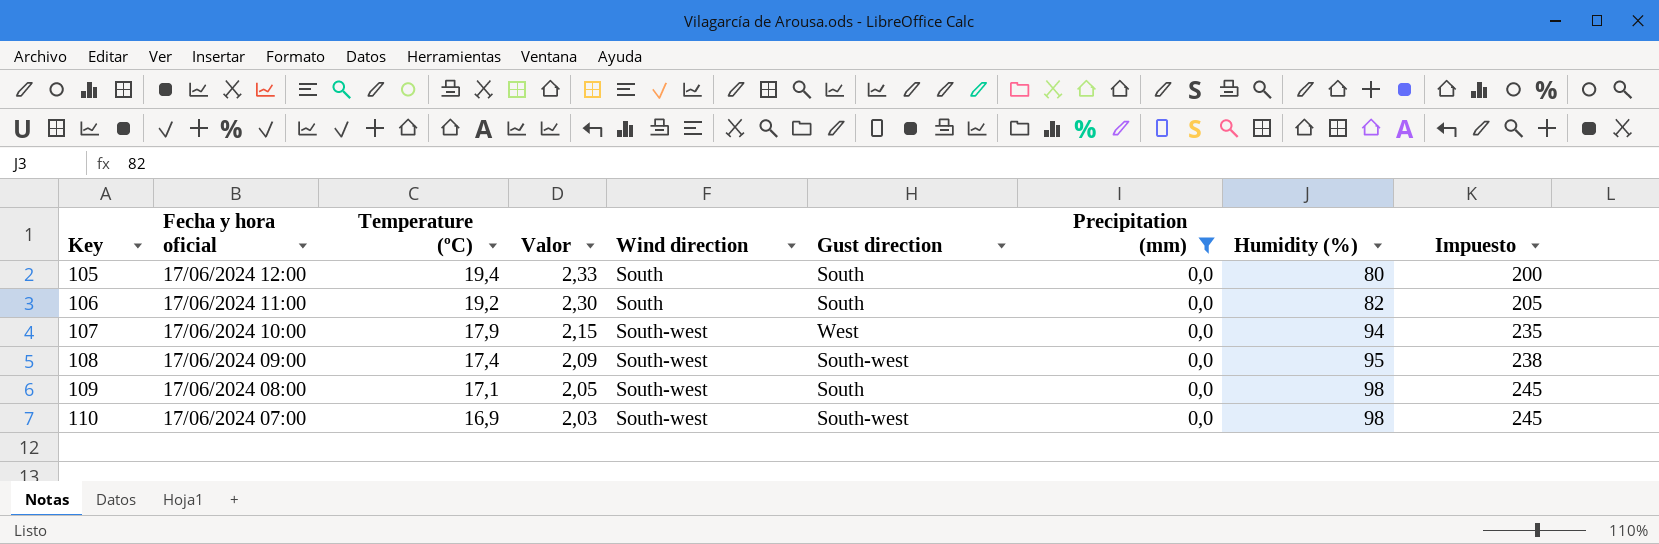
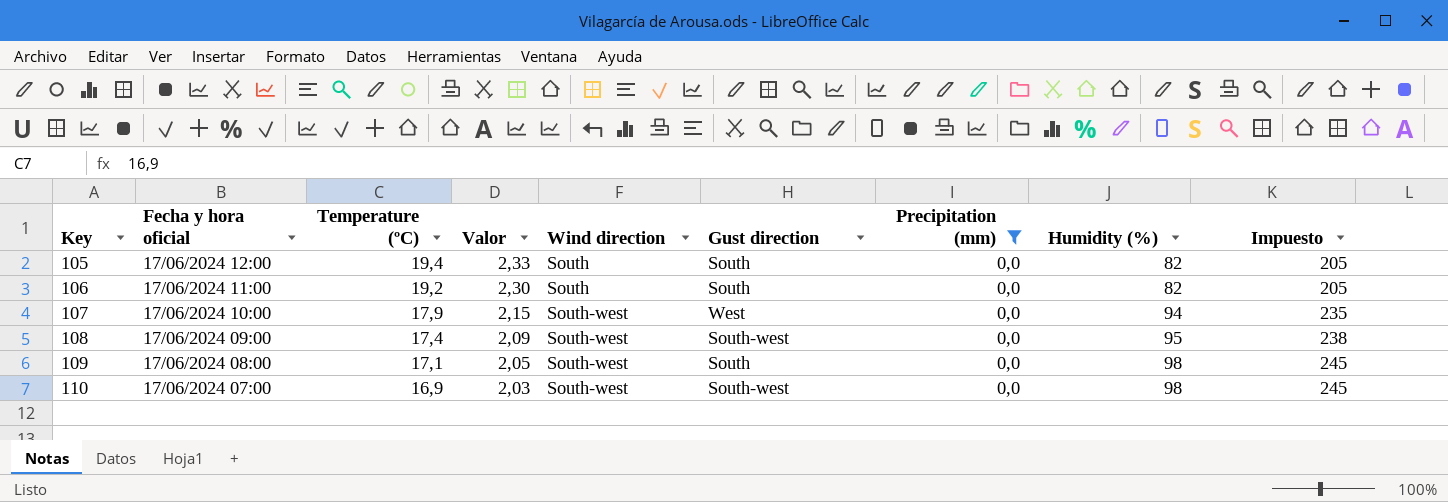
105 | Humidity (%): 80 -> 82
105 | Impuesto: 200 -> 205

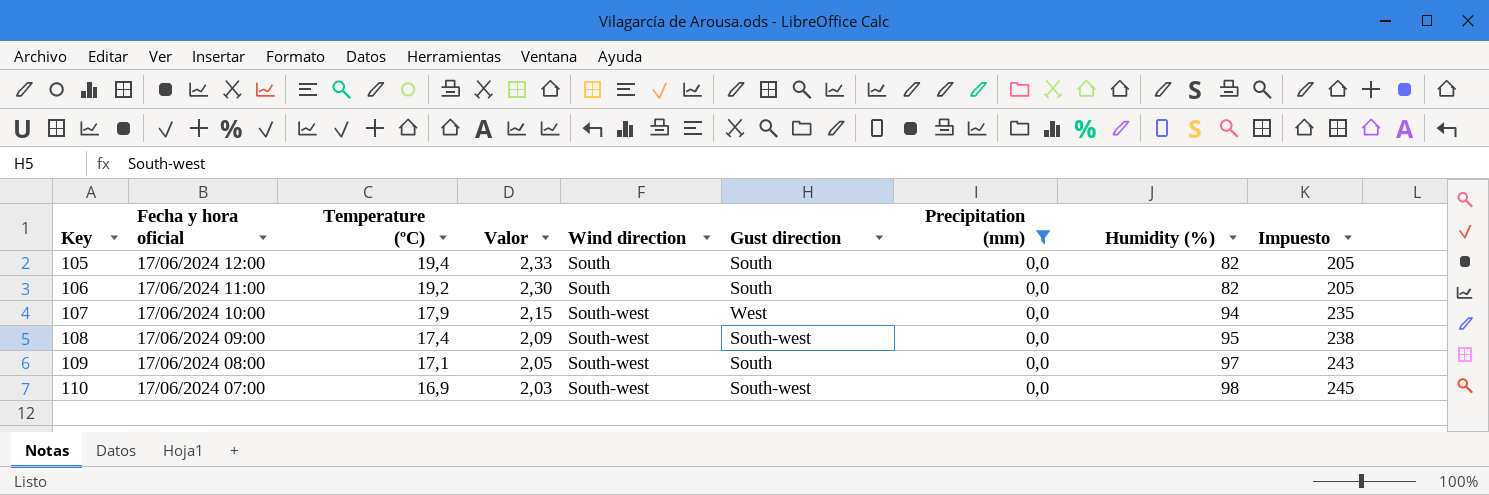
109 | Humidity (%): 98 -> 97
109 | Impuesto: 245 -> 243

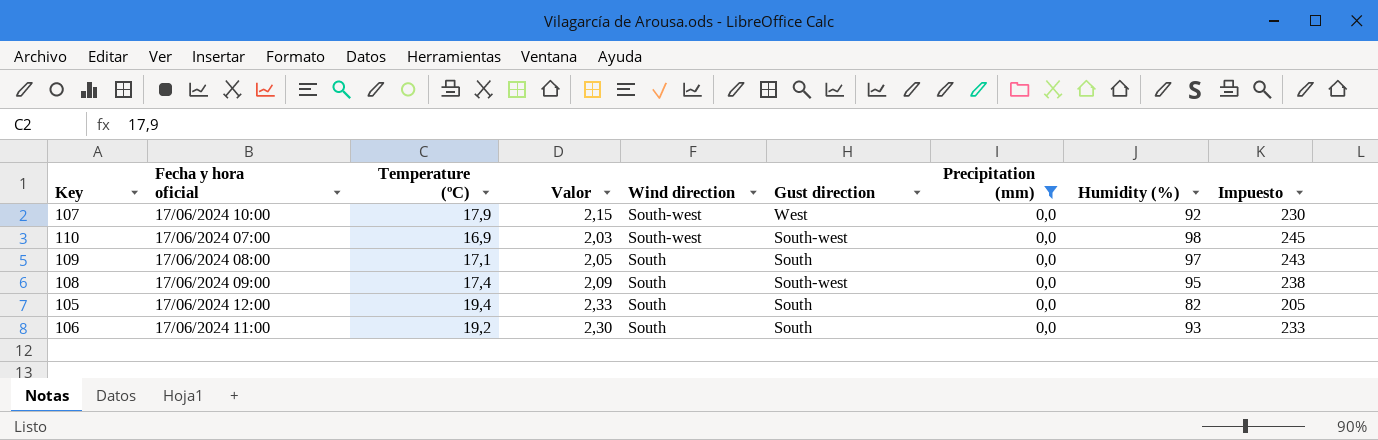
row order: Key ascending -> Wind direction descending
107 | Humidity (%): 94 -> 92
107 | Impuesto: 235 -> 230
109 | Wind direction: South-west -> South
108 | Wind direction: South-west -> South
106 | Humidity (%): 82 -> 93
106 | Impuesto: 205 -> 233

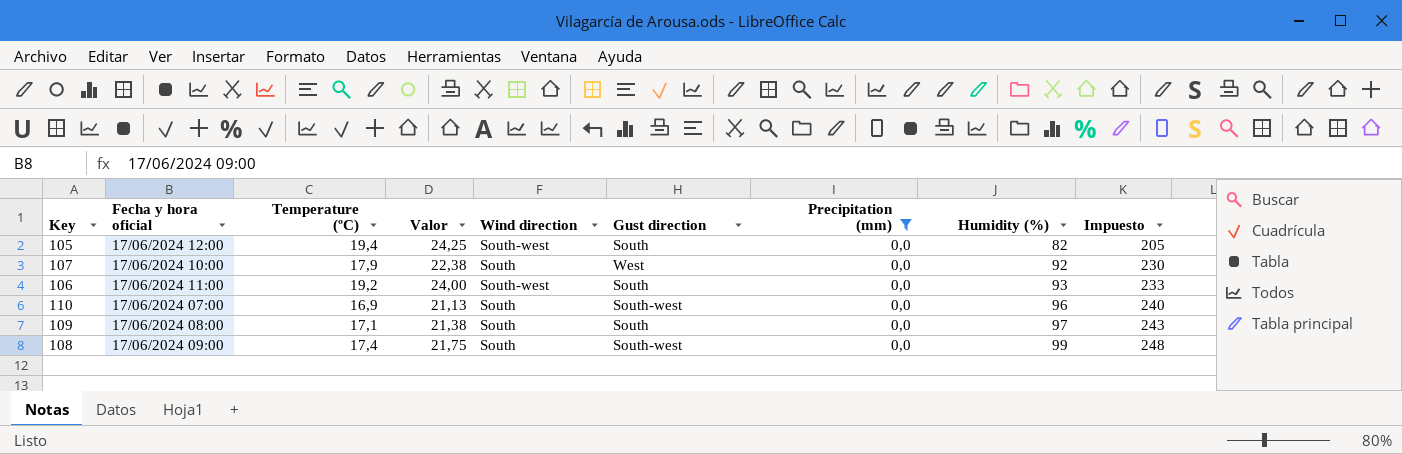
row order: Wind direction descending -> Humidity (%) ascending
column Valor | formula: [Temperature (ºC)] * 0,12 -> [Temperature (ºC)] * 1,25
105 | Wind direction: South -> South-west
107 | Wind direction: South-west -> South
106 | Wind direction: South -> South-west
110 | Wind direction: South-west -> South
110 | Humidity (%): 98 -> 96
110 | Impuesto: 245 -> 240
108 | Humidity (%): 95 -> 99
108 | Impuesto: 238 -> 248

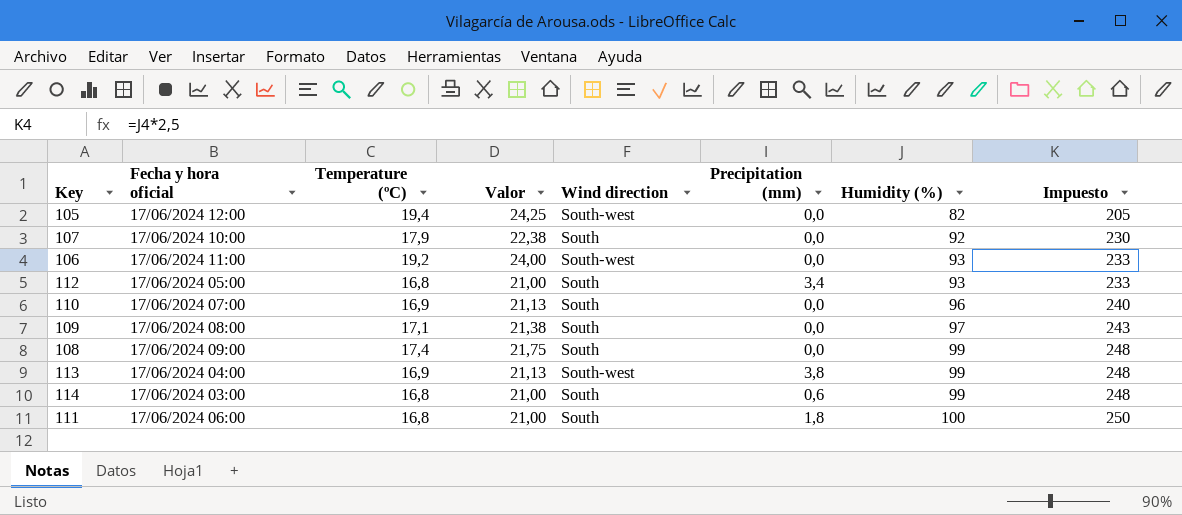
filter: Precipitation (mm) = 0,0 -> none
column Gust direction | position: 6 -> none

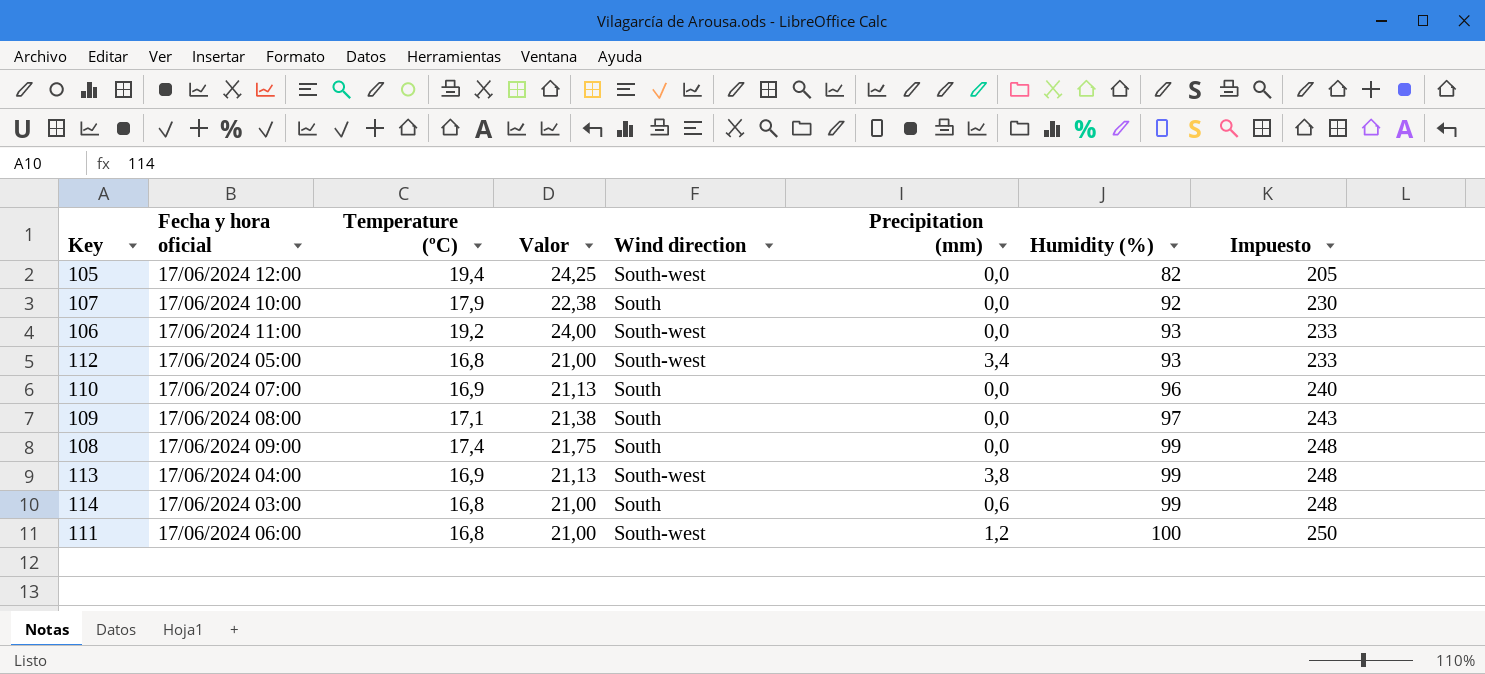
112 | Wind direction: South -> South-west
111 | Wind direction: South -> South-west
111 | Precipitation (mm): 1,8 -> 1,2

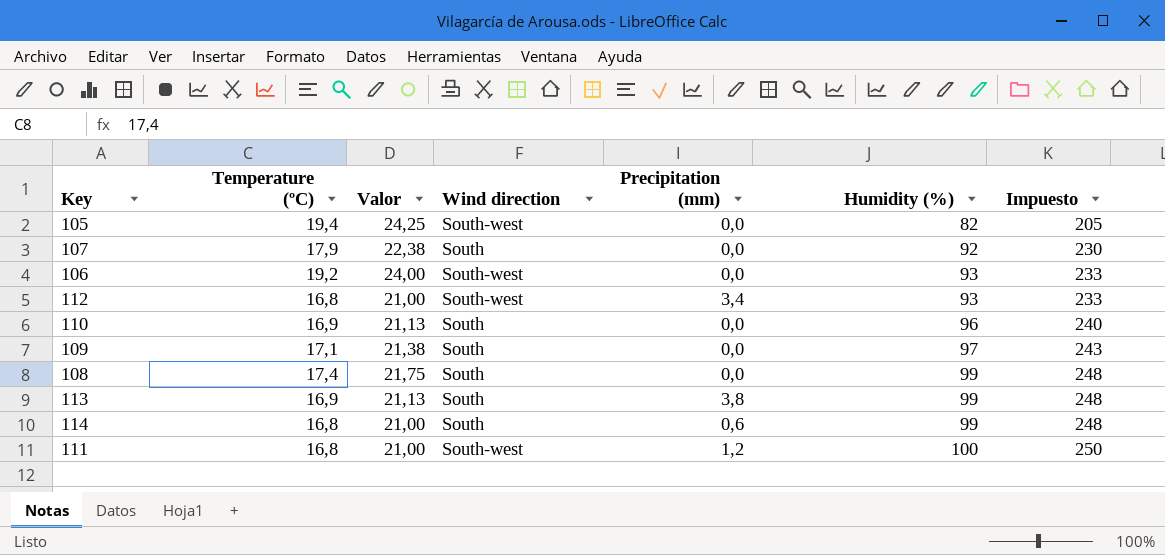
column Fecha y hora oficial | position: 2 -> none
113 | Wind direction: South-west -> South

